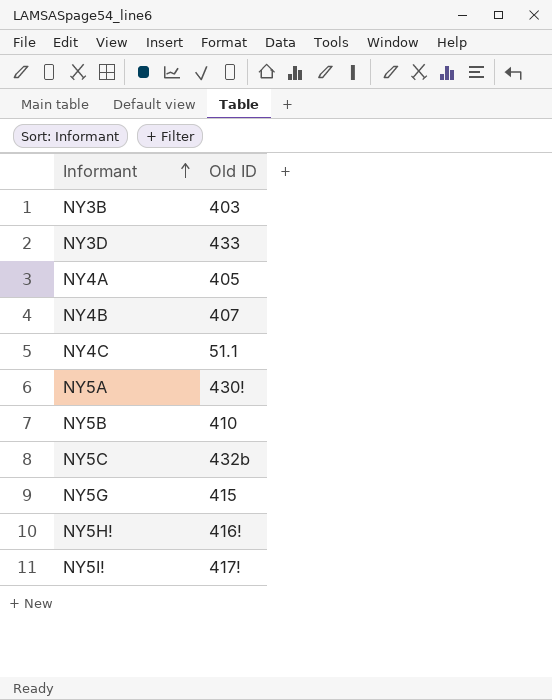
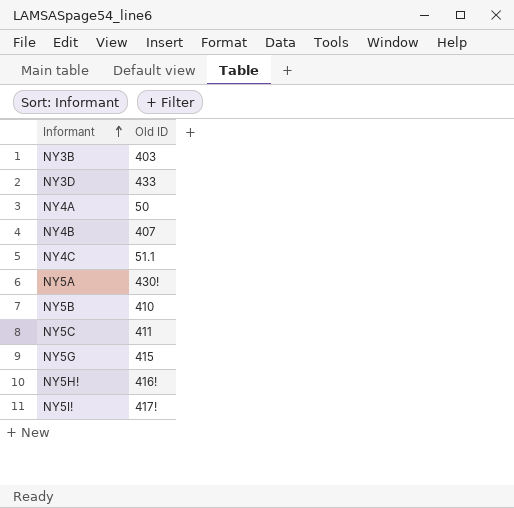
NY4A | Old ID: 405 -> 50
NY5C | Old ID: 432b -> 411

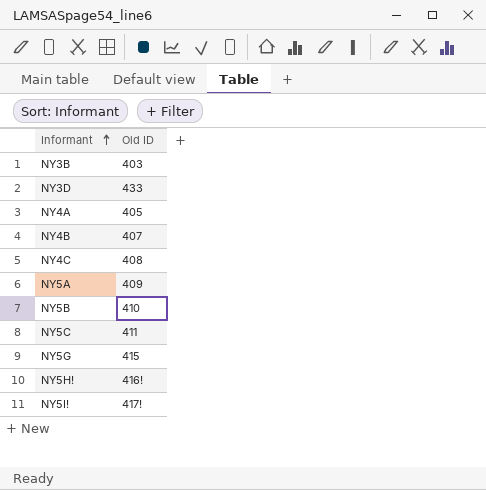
NY4A | Old ID: 50 -> 405
NY4C | Old ID: 51.1 -> 408
NY5A | Old ID: 430! -> 409

